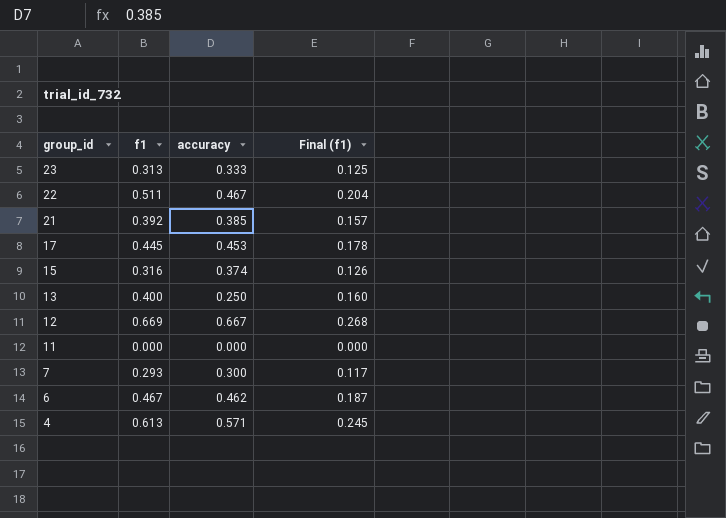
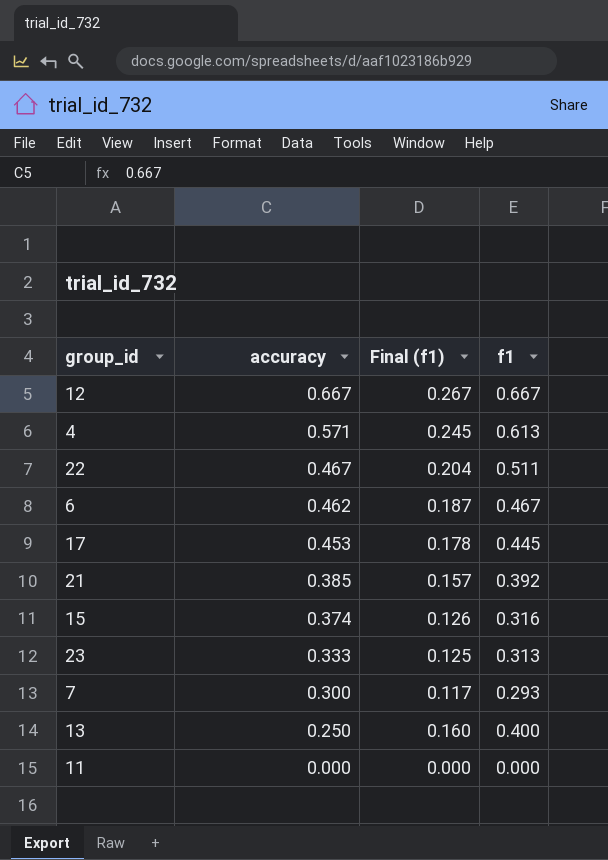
row order: group_id descending -> accuracy descending
column f1 | position: 2 -> 4
12 | Final (f1): 0.268 -> 0.267
12 | f1: 0.669 -> 0.667

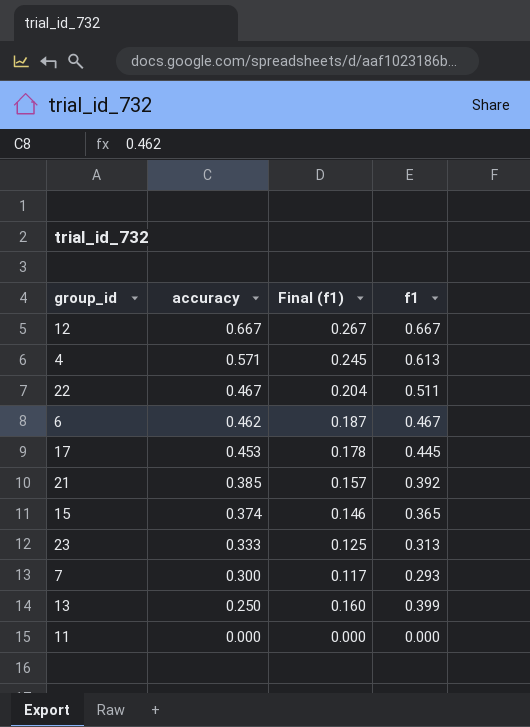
15 | Final (f1): 0.126 -> 0.146
15 | f1: 0.316 -> 0.365
13 | f1: 0.400 -> 0.399

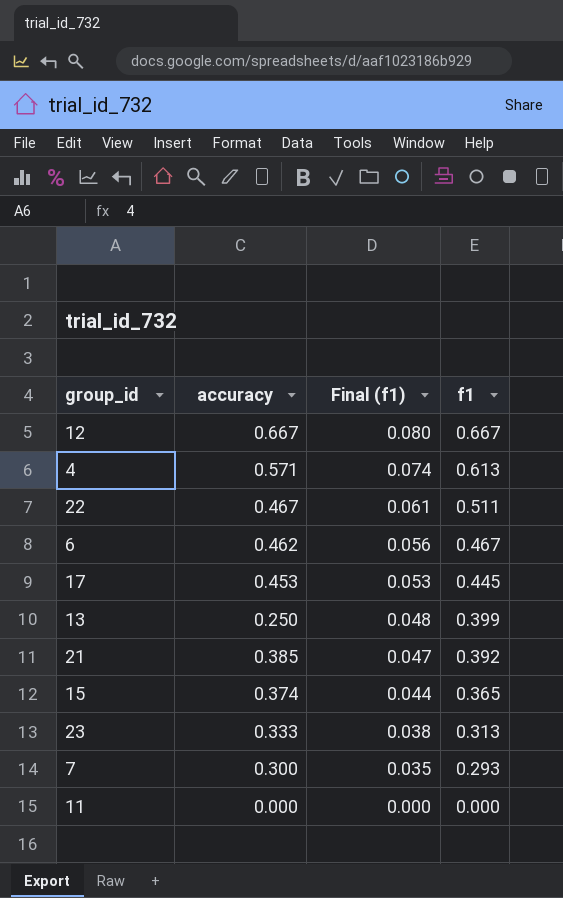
row order: accuracy descending -> Final (f1) descending
column Final (f1) | formula: [f1] * 0.4 -> [f1] * 0.12

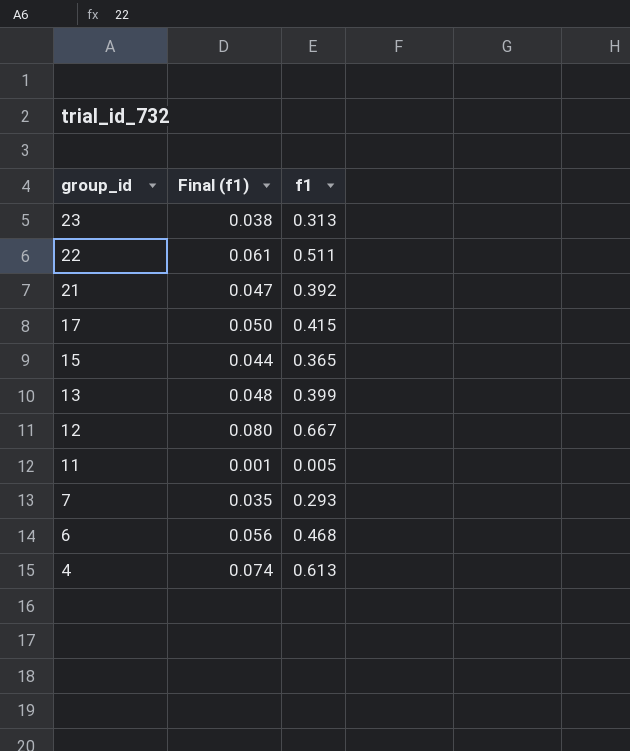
row order: Final (f1) descending -> group_id descending
column accuracy | position: 2 -> none
17 | Final (f1): 0.053 -> 0.050
17 | f1: 0.445 -> 0.415
11 | Final (f1): 0.000 -> 0.001
11 | f1: 0.000 -> 0.005
6 | f1: 0.467 -> 0.468

